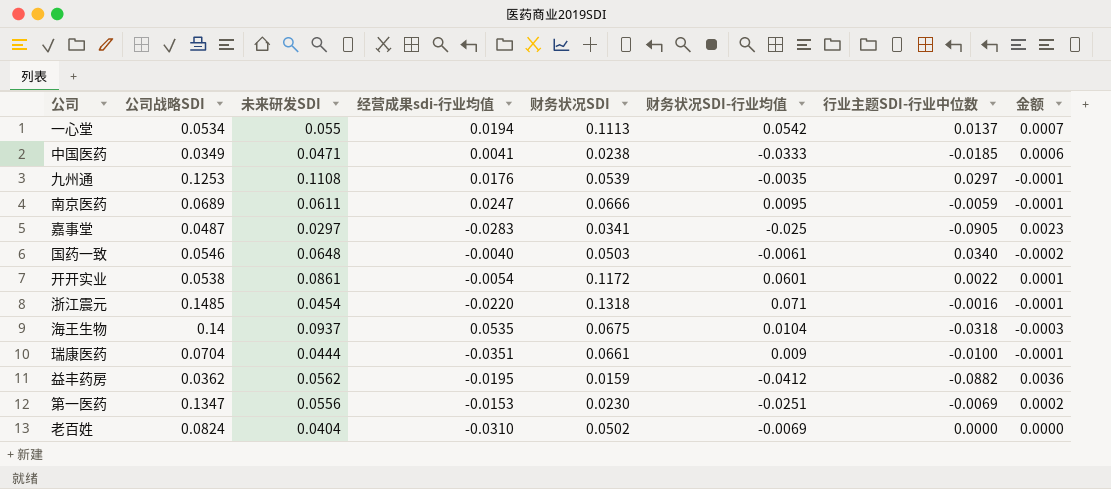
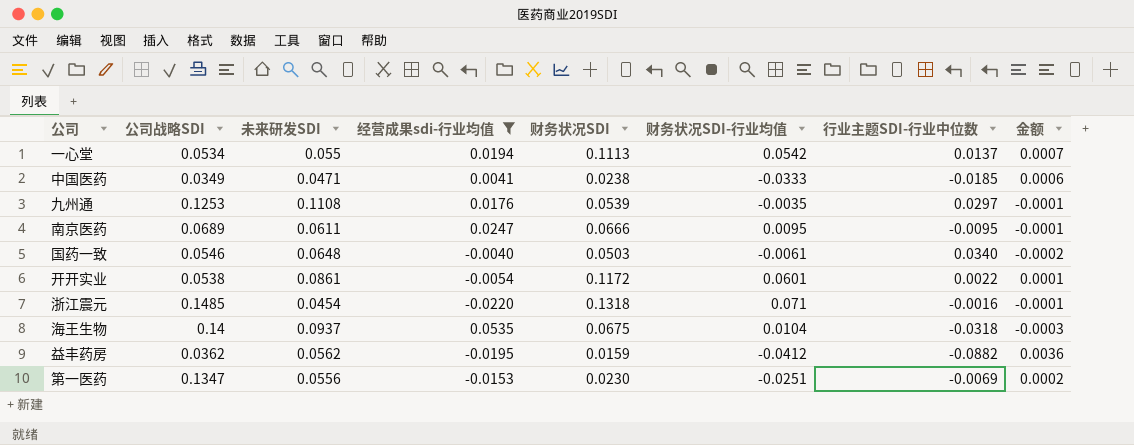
filter: none -> 经营成果sdi-行业均值 >= -0.0220
南京医药 | 行业主题SDI-行业中位数: -0.0059 -> -0.0095

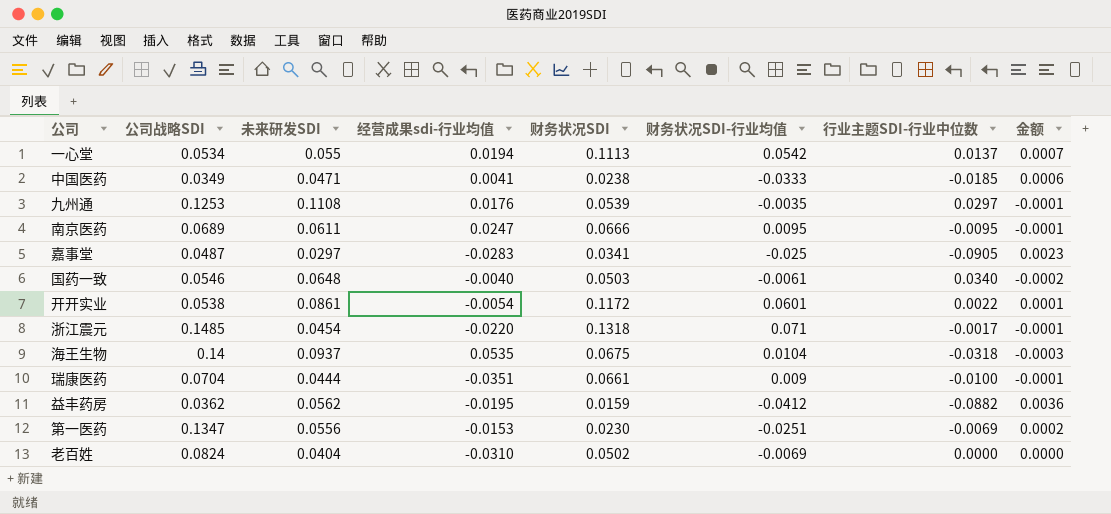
filter: 经营成果sdi-行业均值 >= -0.0220 -> none
浙江震元 | 行业主题SDI-行业中位数: -0.0016 -> -0.0017

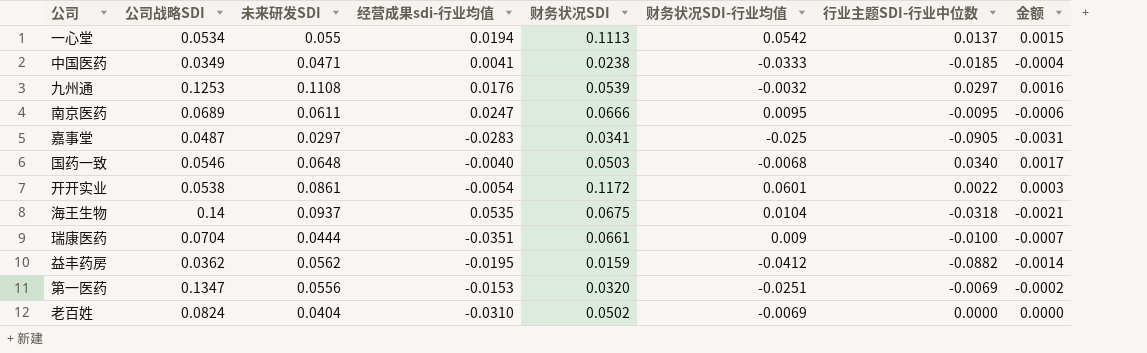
column 金额 | formula: [财务状况SDI-行业均值] * [行业主题SDI-行业中位数] -> [财务状况SDI] * [行业主题SDI-行业中位数]
row 浙江震元: 0.1485 | 0.0454 | -0.0220 | 0.1318 | 0.071 | -0.0017 | -0.0001 -> none
九州通 | 财务状况SDI-行业均值: -0.0035 -> -0.0032
国药一致 | 财务状况SDI-行业均值: -0.0061 -> -0.0068
第一医药 | 财务状况SDI: 0.0230 -> 0.0320

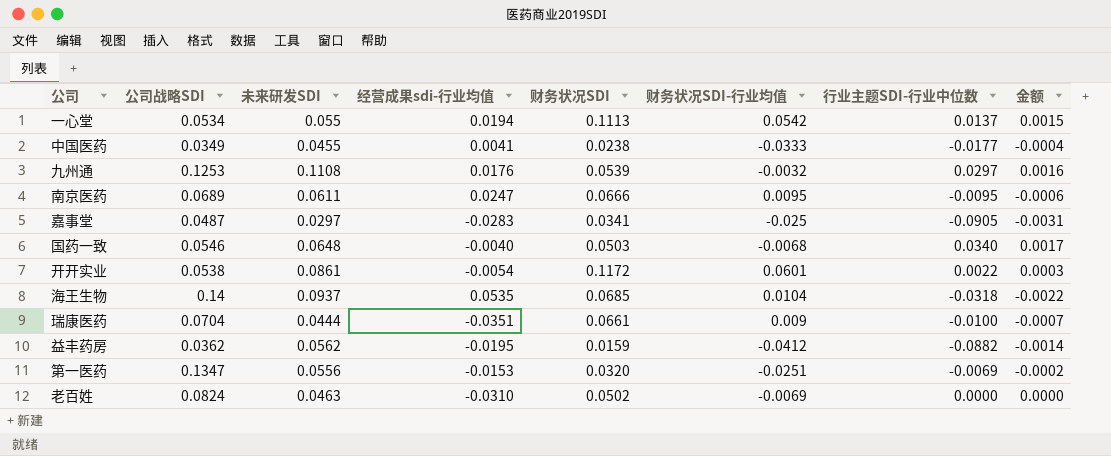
中国医药 | 未来研发SDI: 0.0471 -> 0.0455
中国医药 | 行业主题SDI-行业中位数: -0.0185 -> -0.0177
海王生物 | 财务状况SDI: 0.0675 -> 0.0685
海王生物 | 金额: -0.0021 -> -0.0022
老百姓 | 未来研发SDI: 0.0404 -> 0.0463

